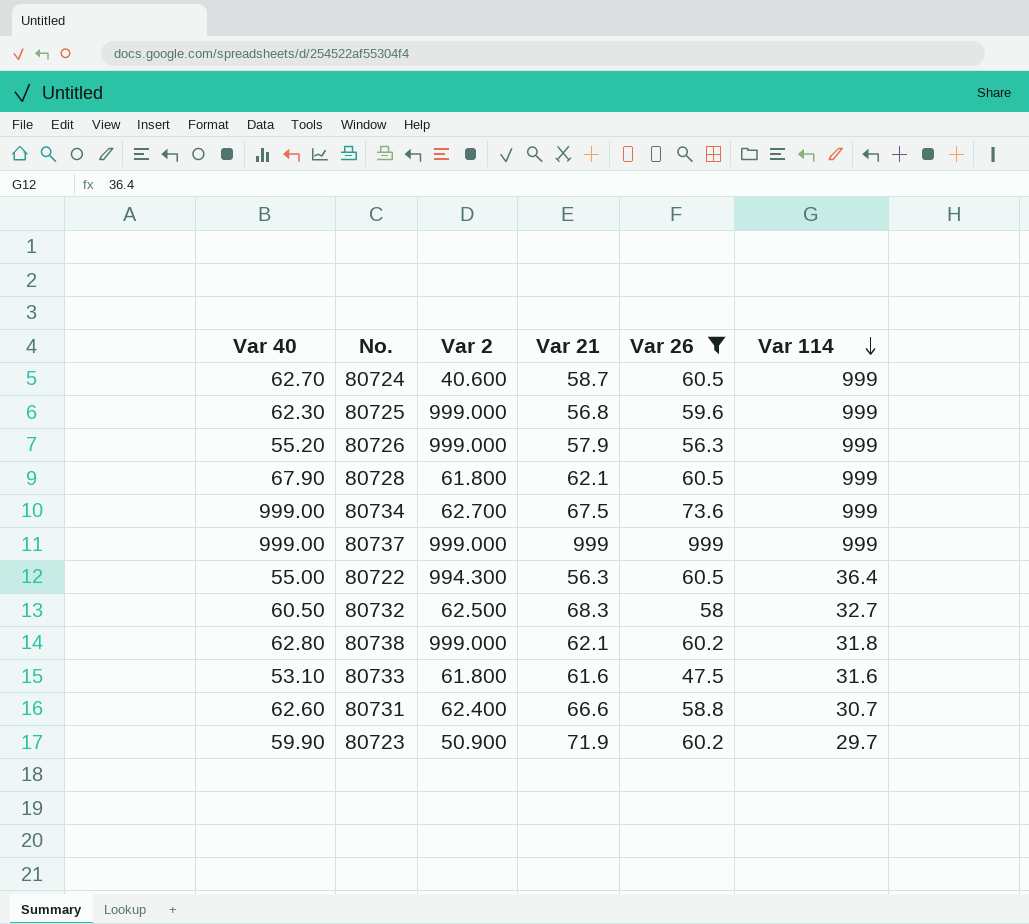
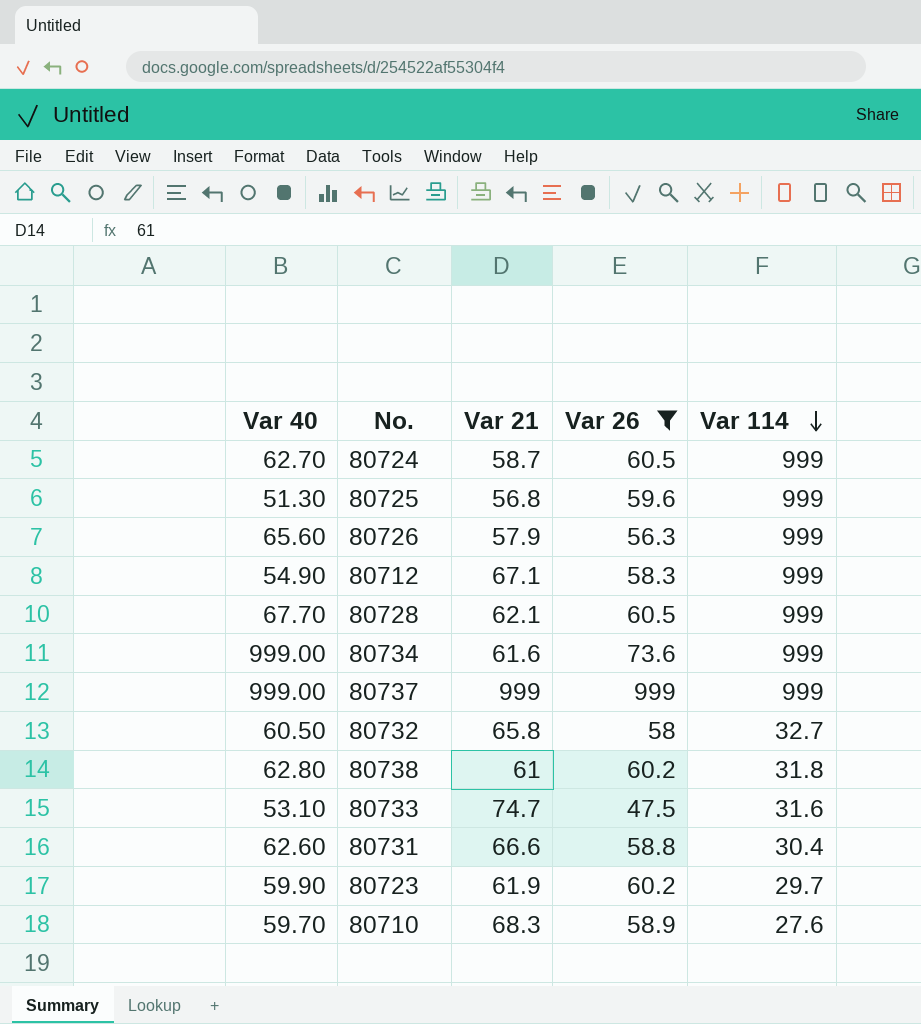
column Var 2 | position: 3 -> none
row 80722: 55.00 | 994.300 | 56.3 | 60.5 | 36.4 -> none
80725 | Var 40: 62.30 -> 51.30
80726 | Var 40: 55.20 -> 65.60
row 80712: none -> 54.90 | 67.1 | 58.3 | 999
80728 | Var 40: 67.90 -> 67.70
80734 | Var 21: 67.5 -> 61.6
80732 | Var 21: 68.3 -> 65.8
80738 | Var 21: 62.1 -> 61
80733 | Var 21: 61.6 -> 74.7
80731 | Var 114: 30.7 -> 30.4
80723 | Var 21: 71.9 -> 61.9
row 80710: none -> 59.70 | 68.3 | 58.9 | 27.6

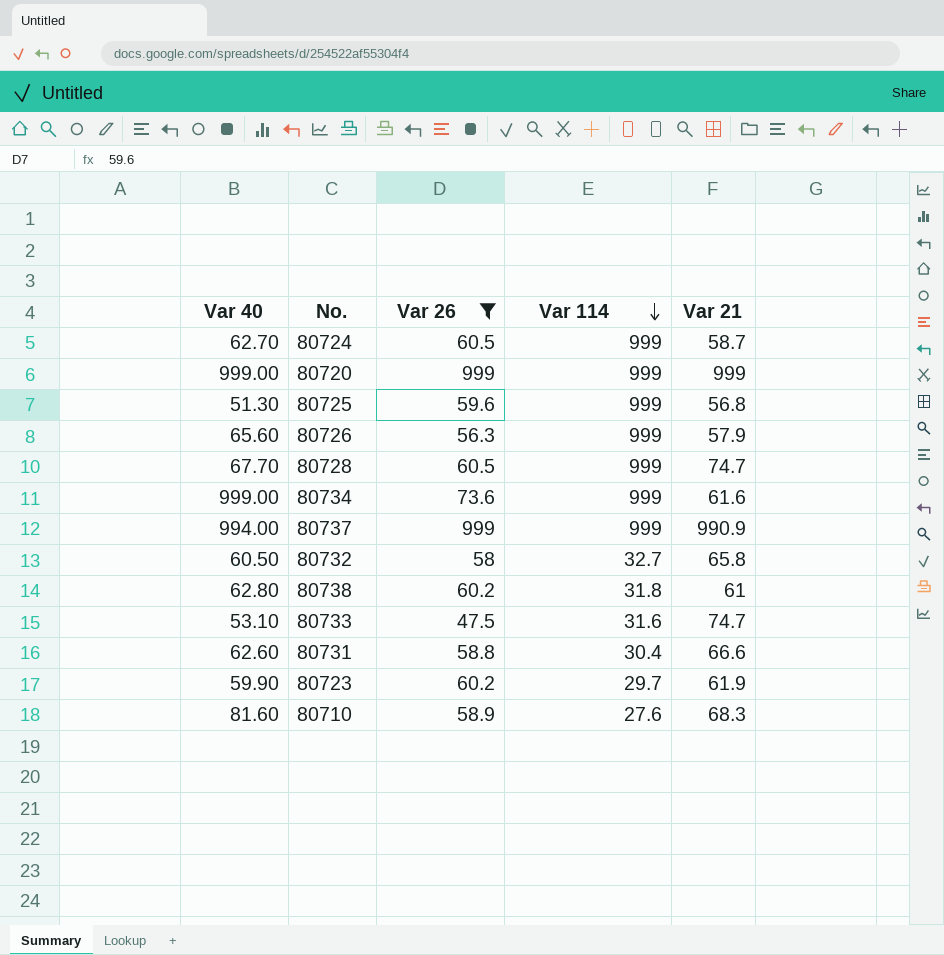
column Var 21 | position: 3 -> 5
row 80712: 54.90 | 67.1 | 58.3 | 999 -> none
row 80720: none -> 999.00 | 999 | 999 | 999
80728 | Var 21: 62.1 -> 74.7
80737 | Var 40: 999.00 -> 994.00
80737 | Var 21: 999 -> 990.9
80710 | Var 40: 59.70 -> 81.60

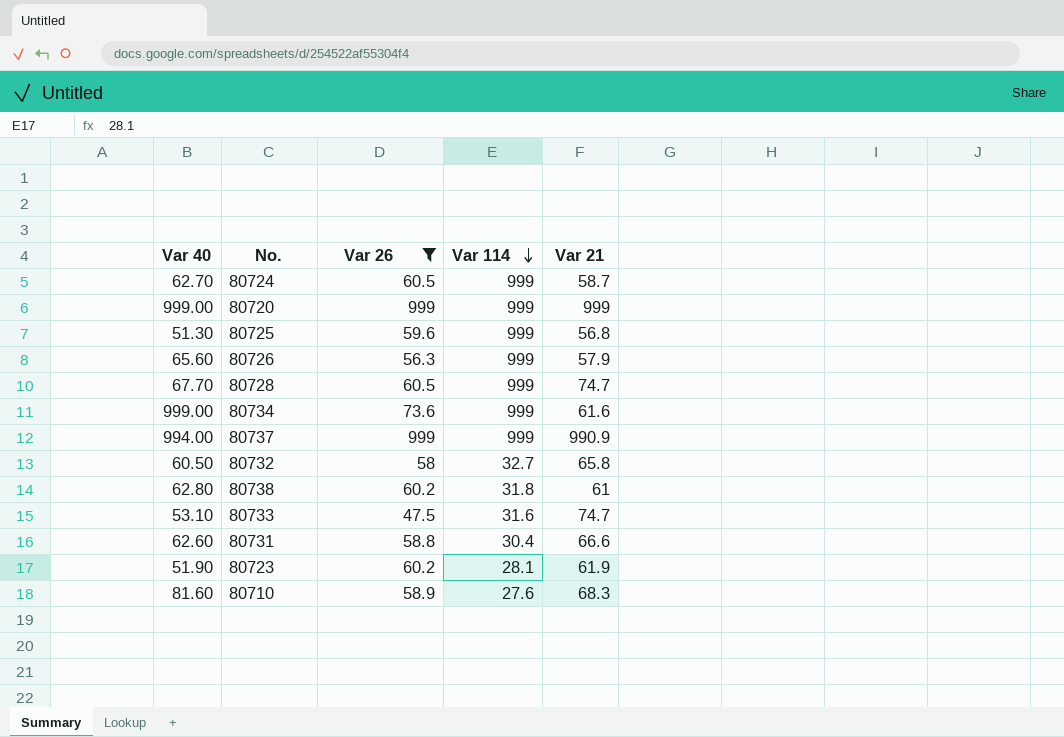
80723 | Var 40: 59.90 -> 51.90
80723 | Var 114: 29.7 -> 28.1

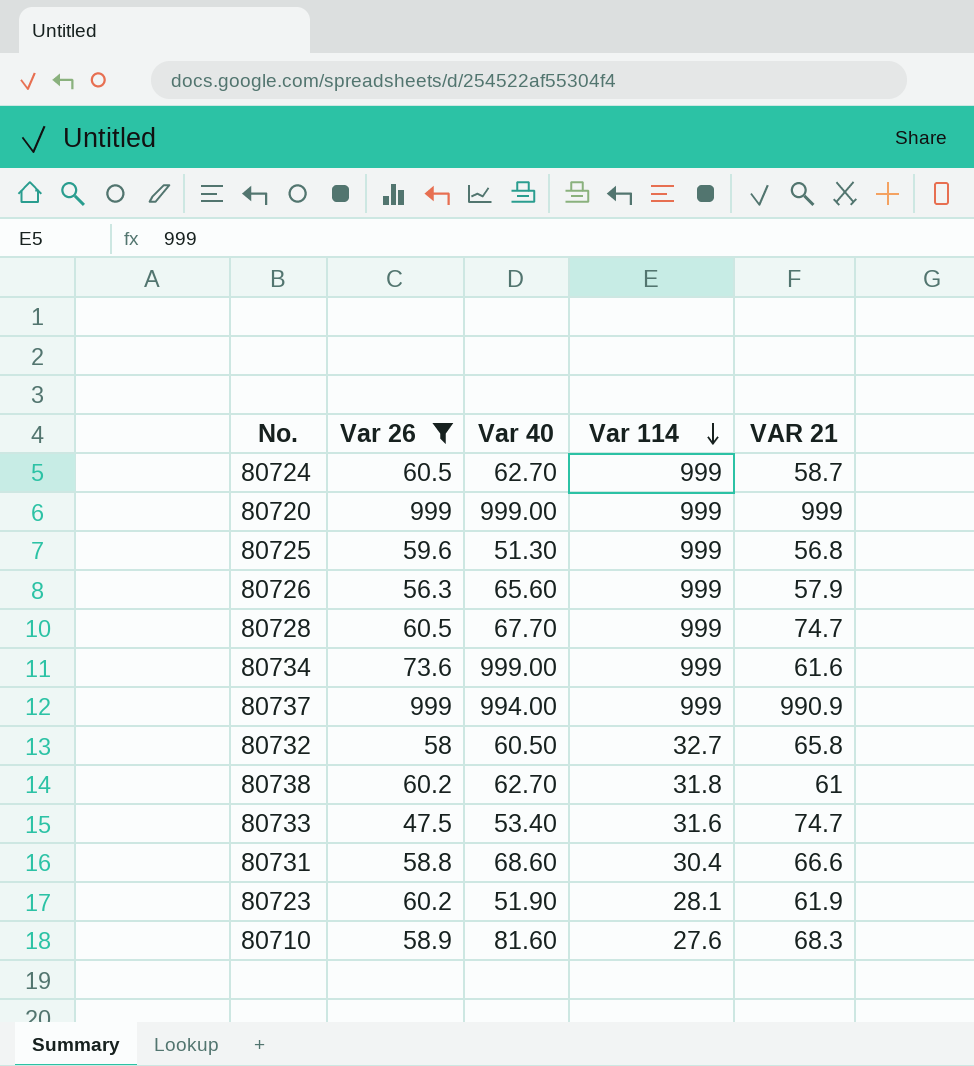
column Var 40 | position: 1 -> 3
column name: Var 21 -> VAR 21
80738 | Var 40: 62.80 -> 62.70
80733 | Var 40: 53.10 -> 53.40
80731 | Var 40: 62.60 -> 68.60

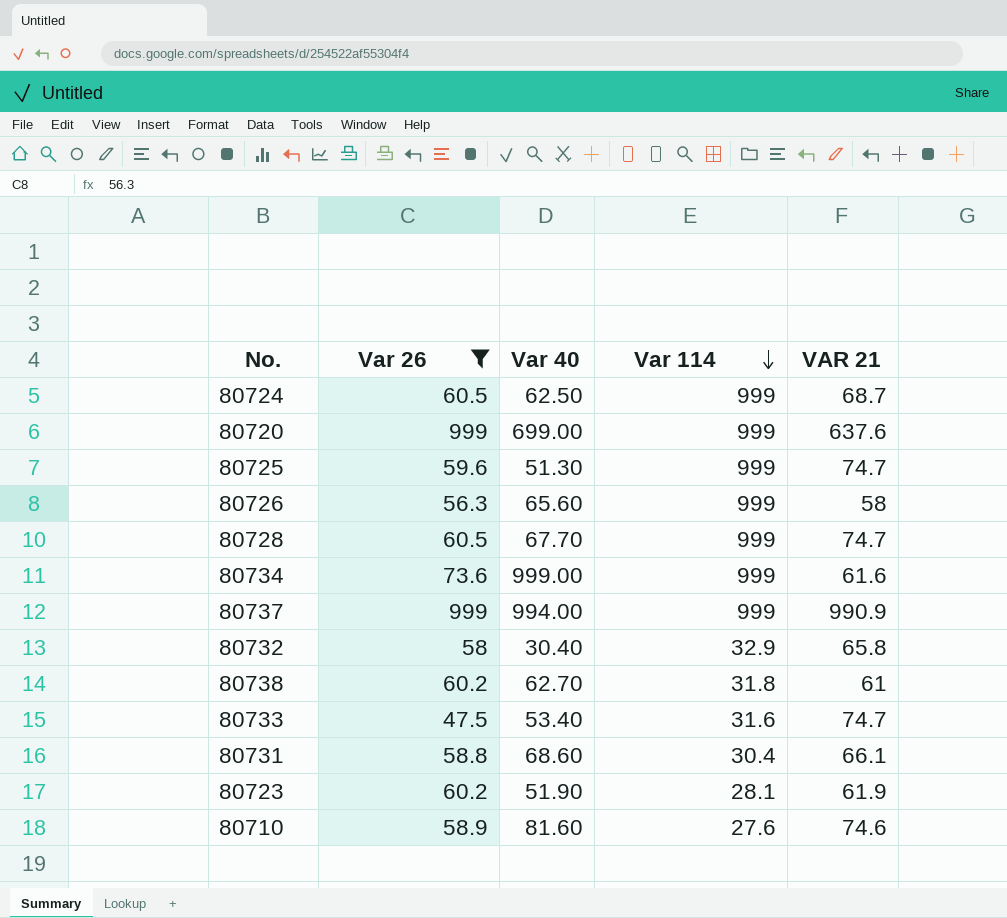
80724 | Var 40: 62.70 -> 62.50
80724 | VAR 21: 58.7 -> 68.7
80720 | Var 40: 999.00 -> 699.00
80720 | VAR 21: 999 -> 637.6
80725 | VAR 21: 56.8 -> 74.7
80726 | VAR 21: 57.9 -> 58
80732 | Var 40: 60.50 -> 30.40
80732 | Var 114: 32.7 -> 32.9
80731 | VAR 21: 66.6 -> 66.1
80710 | VAR 21: 68.3 -> 74.6

